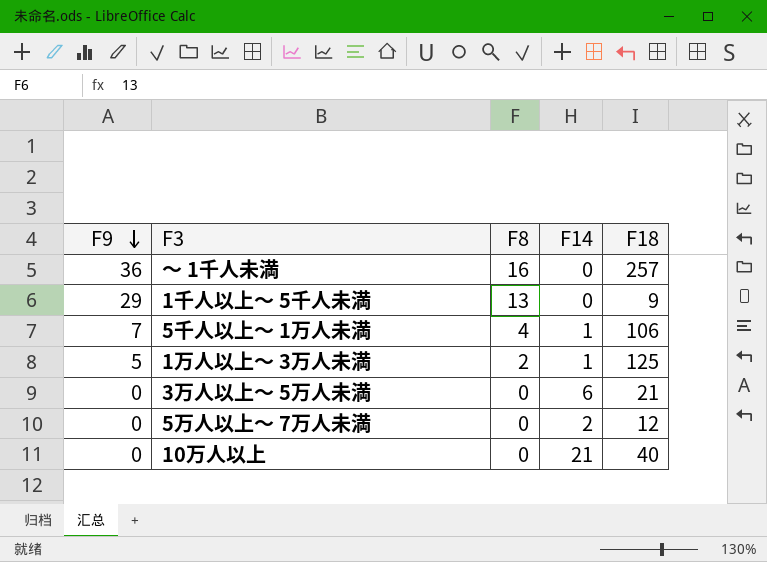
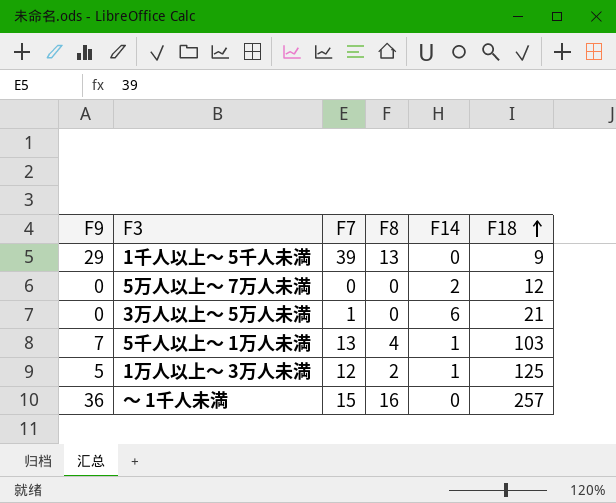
row order: F9 descending -> F18 ascending
column F7 | position: none -> 3
row 10万人以上: 0 | 0 | 21 | 40 -> none
5千人以上～ 1万人未満 | F18: 106 -> 103

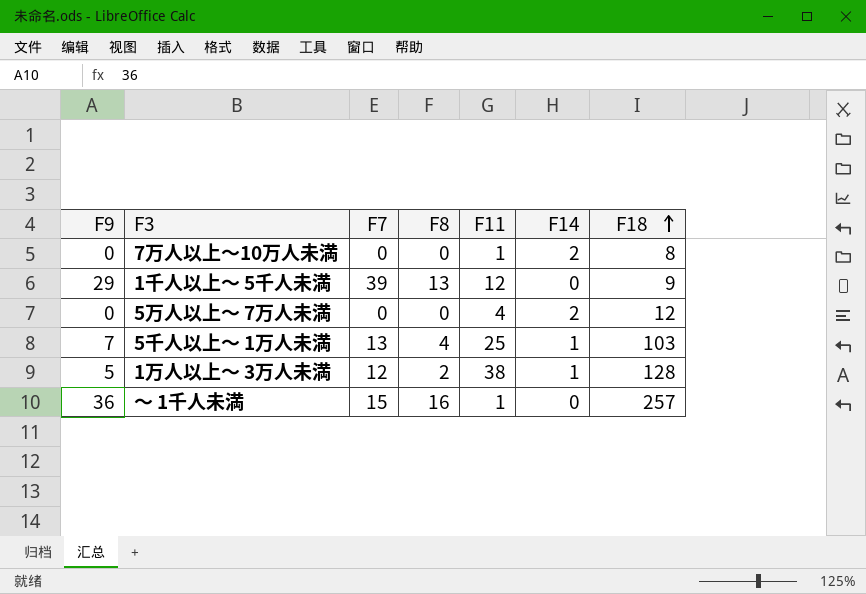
column F11 | position: none -> 5
row 3万人以上～ 5万人未満: 0 | 1 | 0 | 6 | 21 -> none
row 7万人以上～10万人未満: none -> 0 | 0 | 0 | 1 | 2 | 8
1万人以上～ 3万人未満 | F18: 125 -> 128

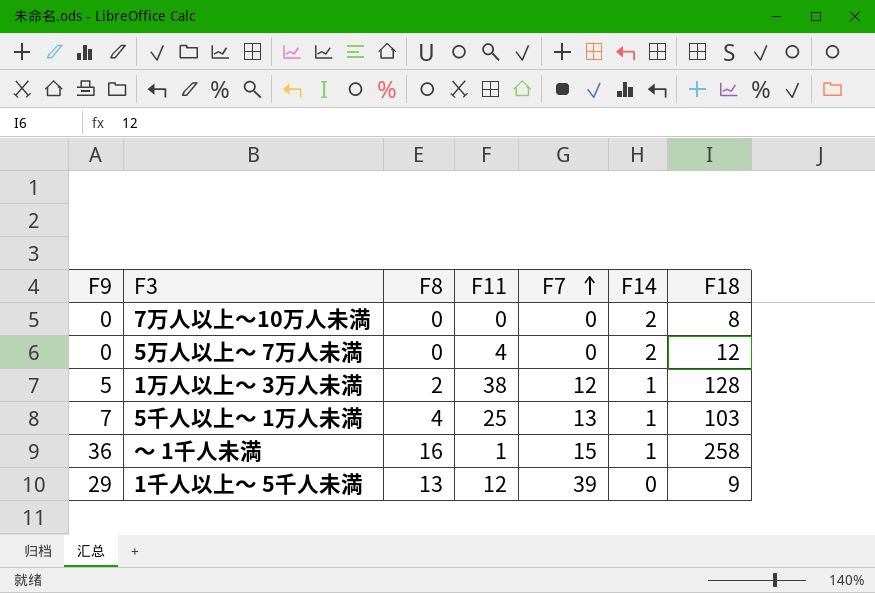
row order: F18 ascending -> F7 ascending
column F7 | position: 3 -> 5
7万人以上～10万人未満 | F11: 1 -> 0
～ 1千人未満 | F14: 0 -> 1
～ 1千人未満 | F18: 257 -> 258

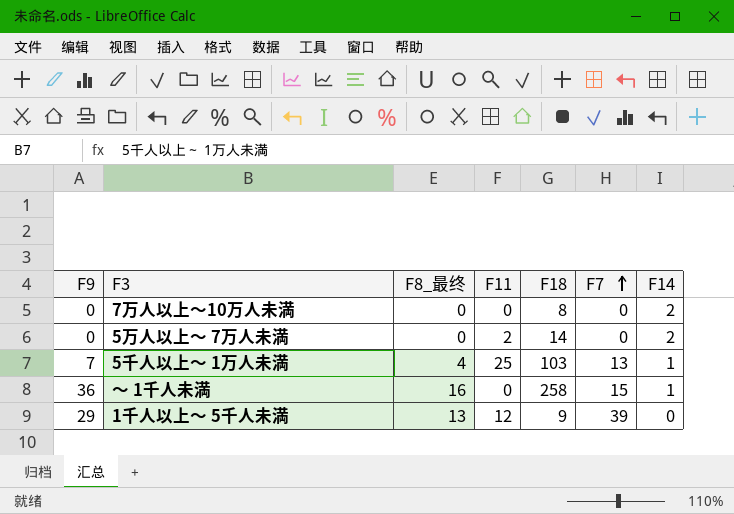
column name: F8 -> F8_最终
column F18 | position: 7 -> 5
row 1万人以上～ 3万人未満: 5 | 2 | 38 | 12 | 1 | 128 -> none
5万人以上～ 7万人未満 | F11: 4 -> 2
5万人以上～ 7万人未満 | F18: 12 -> 14
～ 1千人未満 | F11: 1 -> 0

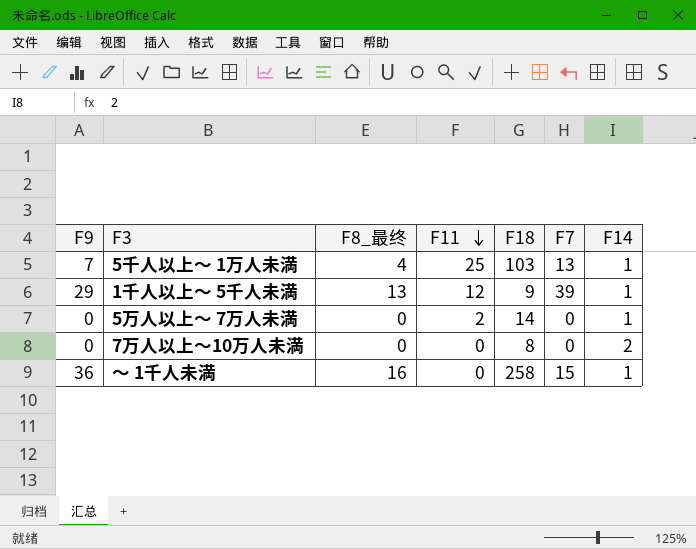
row order: F7 ascending -> F11 descending
1千人以上～ 5千人未満 | F14: 0 -> 1
5万人以上～ 7万人未満 | F14: 2 -> 1

